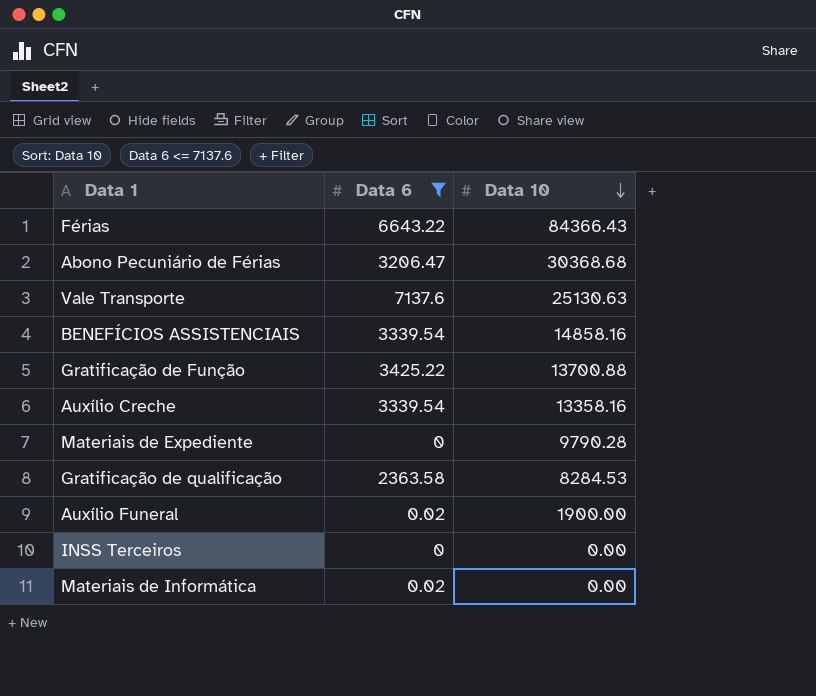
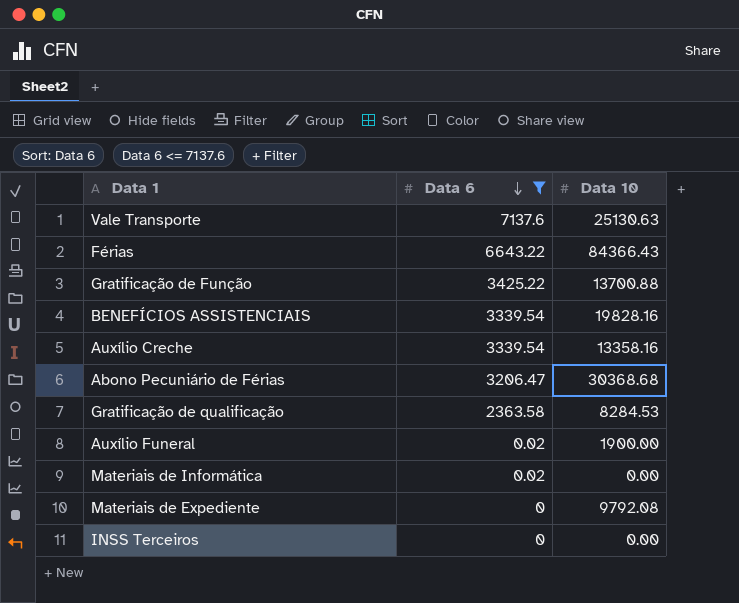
row order: Data 10 descending -> Data 6 descending
BENEFÍCIOS ASSISTENCIAIS | Data 10: 14858.16 -> 19828.16
Materiais de Expediente | Data 10: 9790.28 -> 9792.08

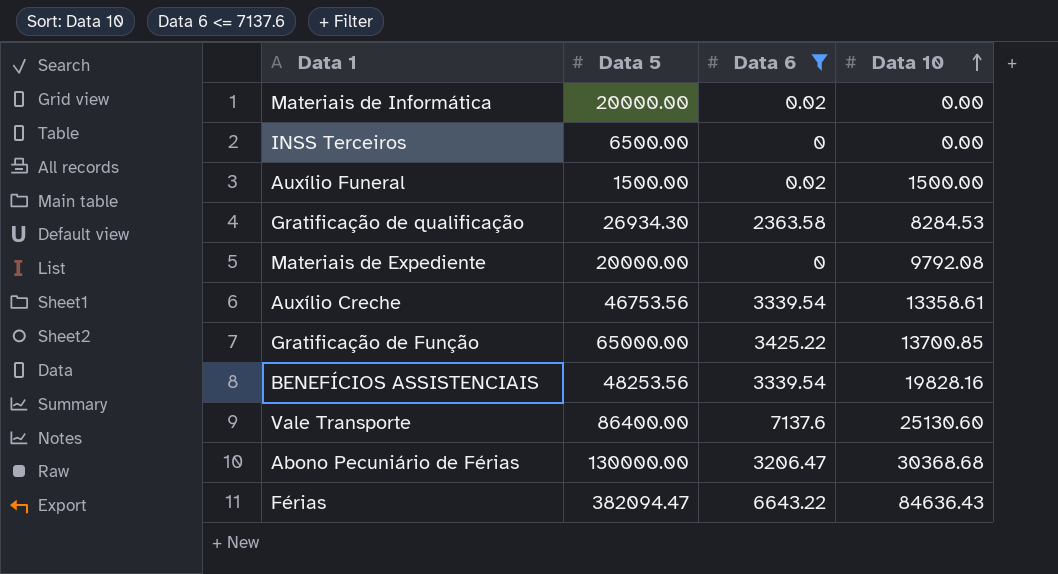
row order: Data 6 descending -> Data 10 ascending
column Data 5 | position: none -> 2
Auxílio Funeral | Data 10: 1900.00 -> 1500.00
Auxílio Creche | Data 10: 13358.16 -> 13358.61
Gratificação de Função | Data 10: 13700.88 -> 13700.85
Vale Transporte | Data 10: 25130.63 -> 25130.60
Férias | Data 10: 84366.43 -> 84636.43

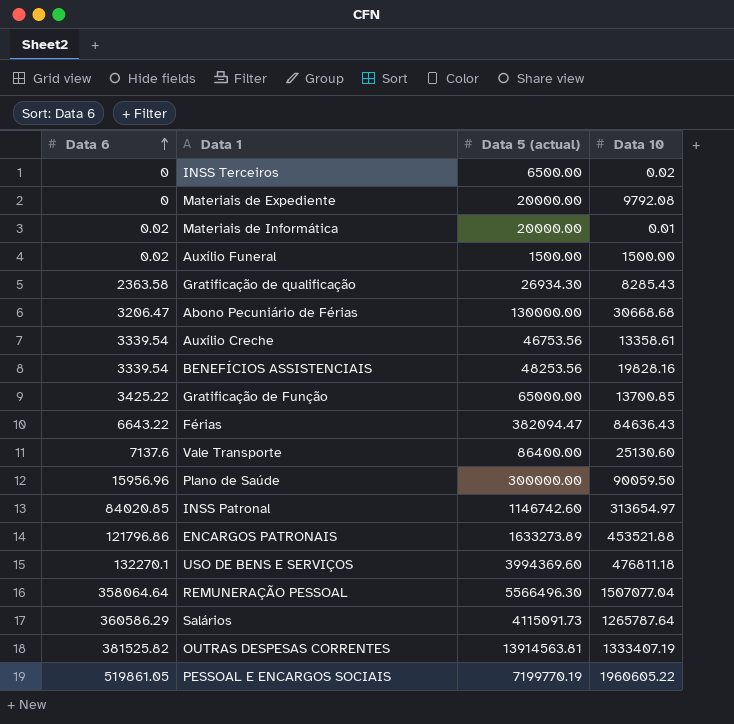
filter: Data 6 <= 7137.6 -> none
row order: Data 10 ascending -> Data 6 ascending
column Data 6 | position: 3 -> 1
column name: Data 5 -> Data 5 (actual)
INSS Terceiros | Data 10: 0.00 -> 0.02
Materiais de Informática | Data 10: 0.00 -> 0.01
Gratificação de qualificação | Data 10: 8284.53 -> 8285.43
Abono Pecuniário de Férias | Data 10: 30368.68 -> 30668.68

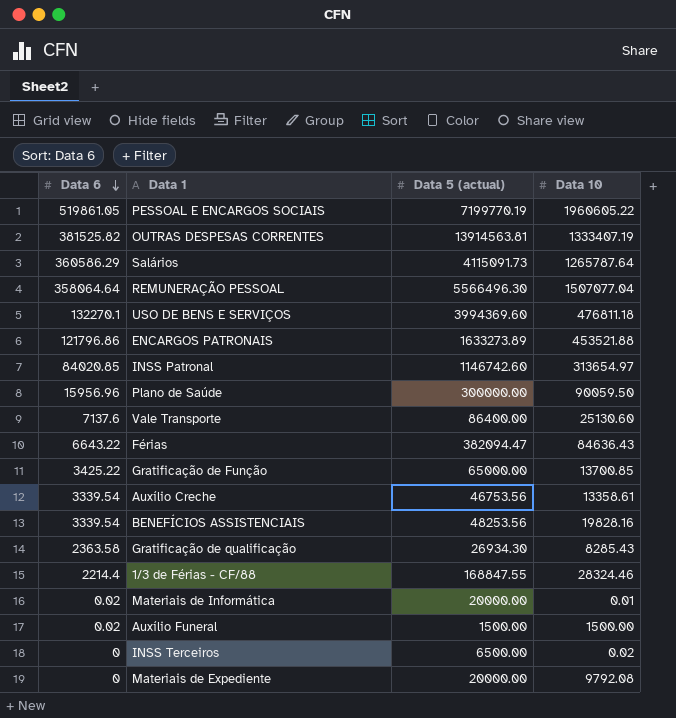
row order: Data 6 ascending -> Data 6 descending
row Abono Pecuniário de Férias: 3206.47 | 130000.00 | 30668.68 -> none
row 1/3 de Férias - CF/88: none -> 2214.4 | 168847.55 | 28324.46

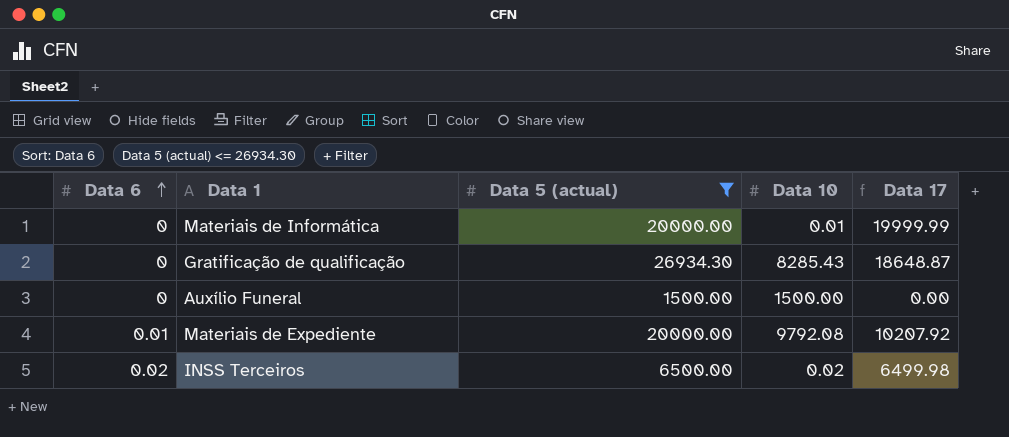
filter: none -> Data 5 (actual) <= 26934.30
row order: Data 6 descending -> Data 6 ascending
column Data 17 | formula: none -> [Data 5 (actual)] - [Data 10]
Materiais de Informática | Data 6: 0.02 -> 0
Gratificação de qualificação | Data 6: 2363.58 -> 0
Auxílio Funeral | Data 6: 0.02 -> 0
Materiais de Expediente | Data 6: 0 -> 0.01
INSS Terceiros | Data 6: 0 -> 0.02

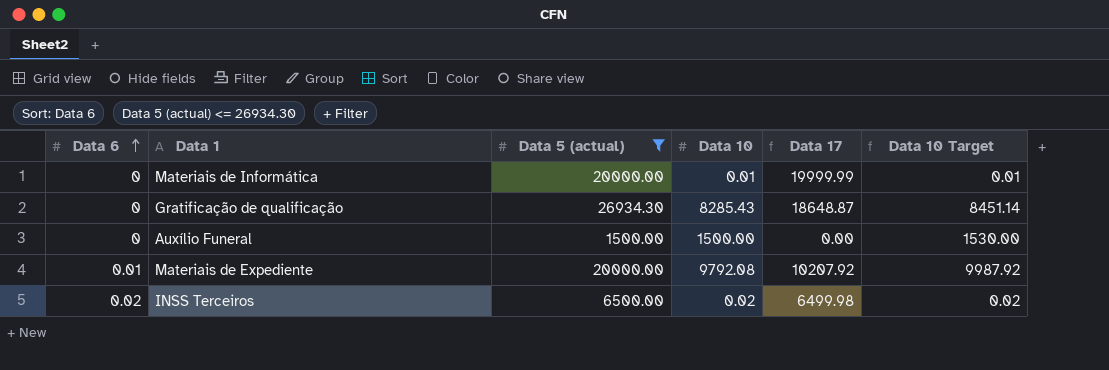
column Data 10 Target | formula: none -> [Data 10] * 1.02

